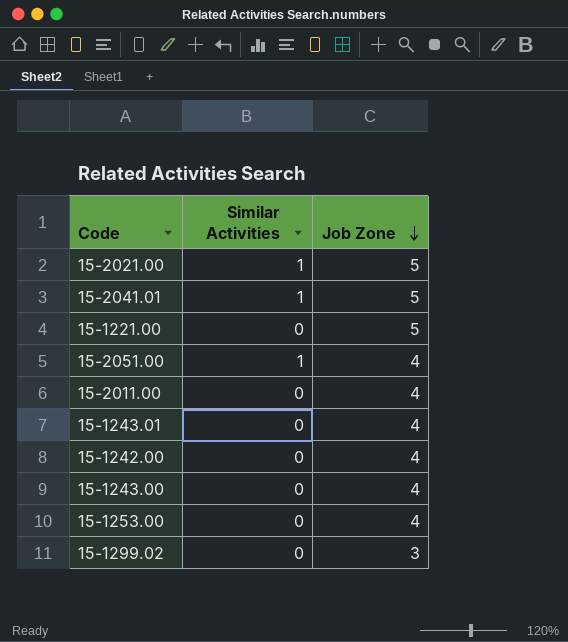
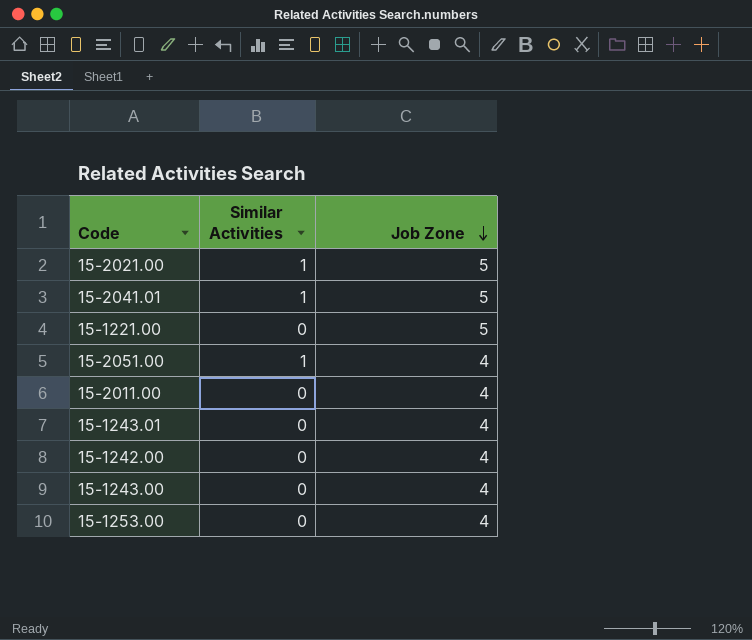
row 15-1299.02: 0 | 3 -> none

